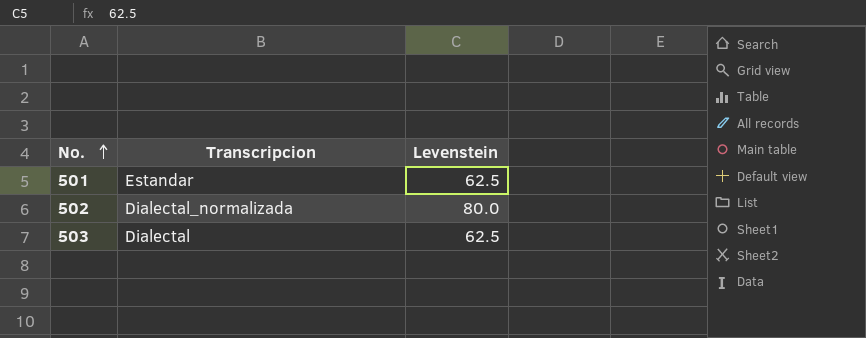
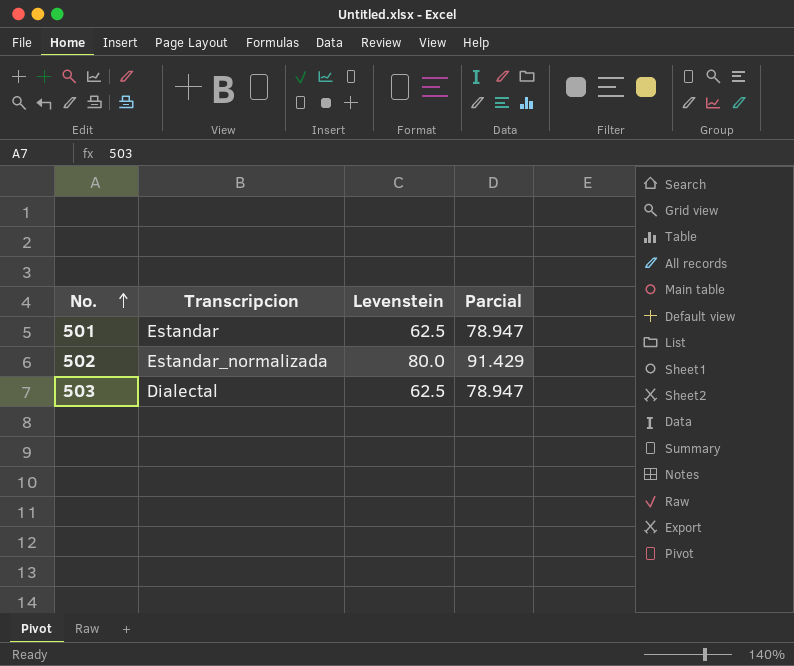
column Parcial | position: none -> 4
502 | Transcripcion: Dialectal_normalizada -> Estandar_normalizada

